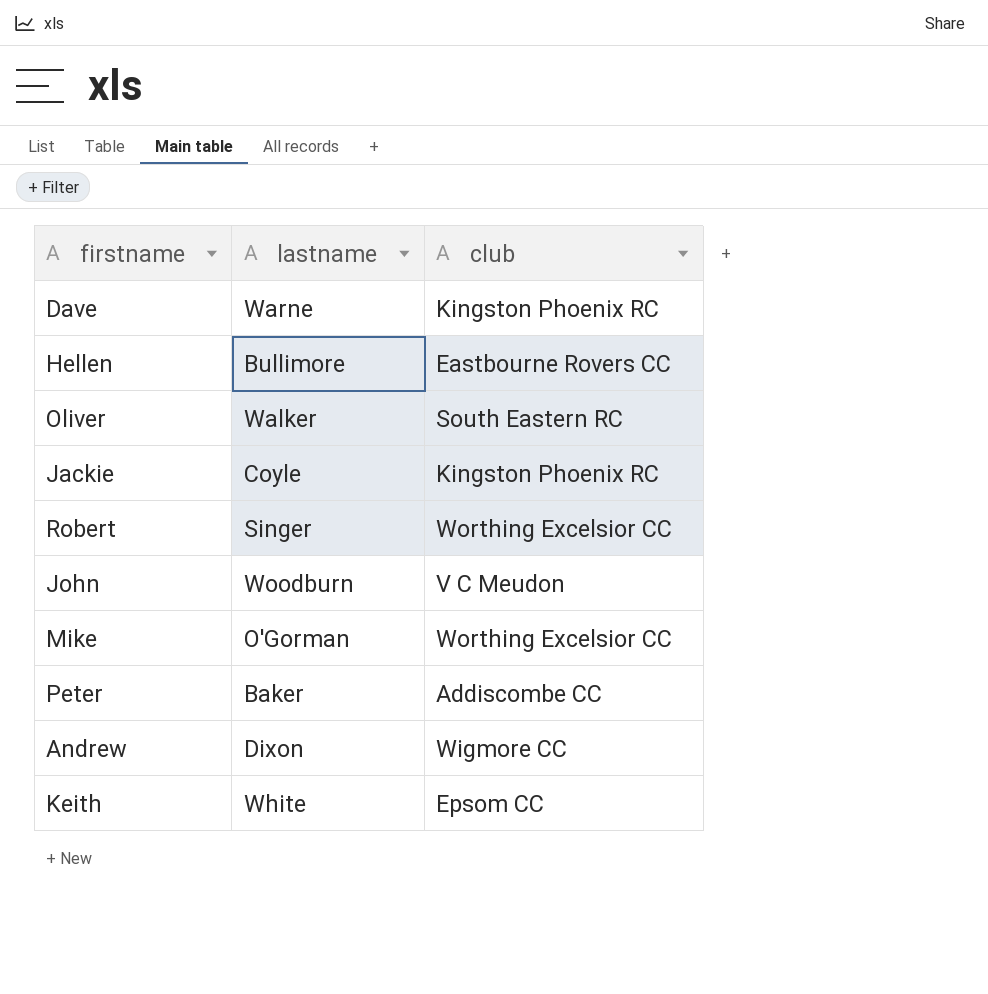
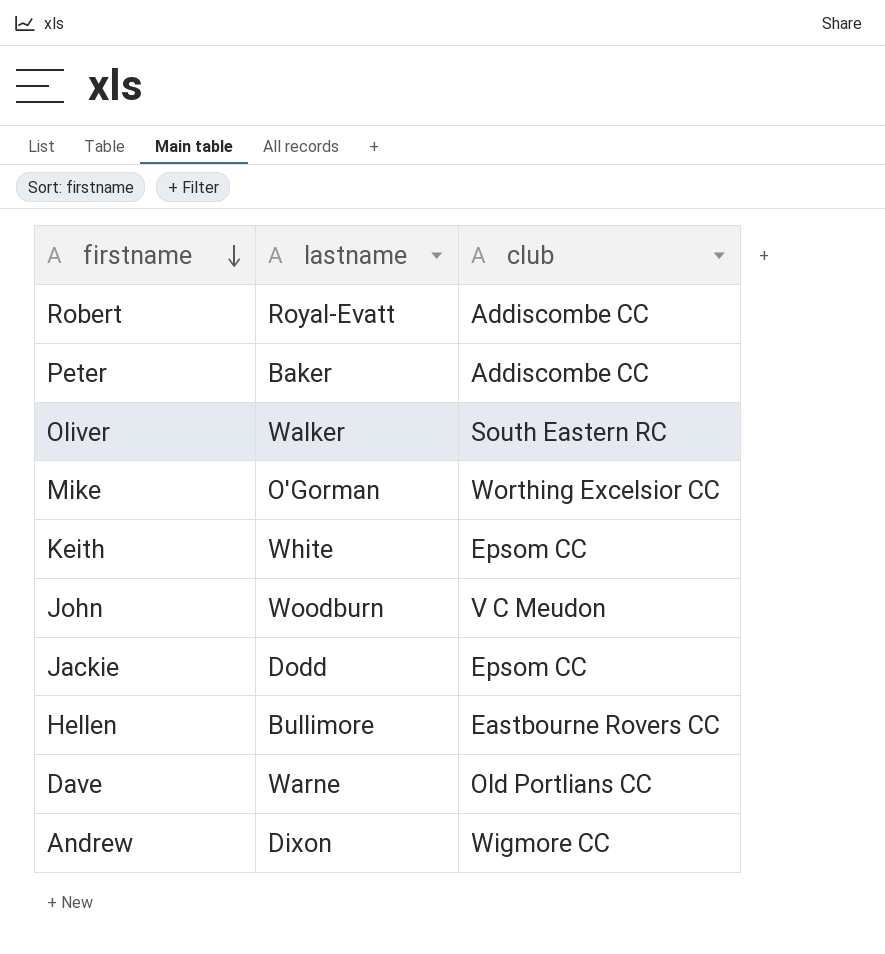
row order: none -> firstname descending
Robert | lastname: Singer -> Royal-Evatt
Robert | club: Worthing Excelsior CC -> Addiscombe CC
Jackie | lastname: Coyle -> Dodd
Jackie | club: Kingston Phoenix RC -> Epsom CC
Dave | club: Kingston Phoenix RC -> Old Portlians CC

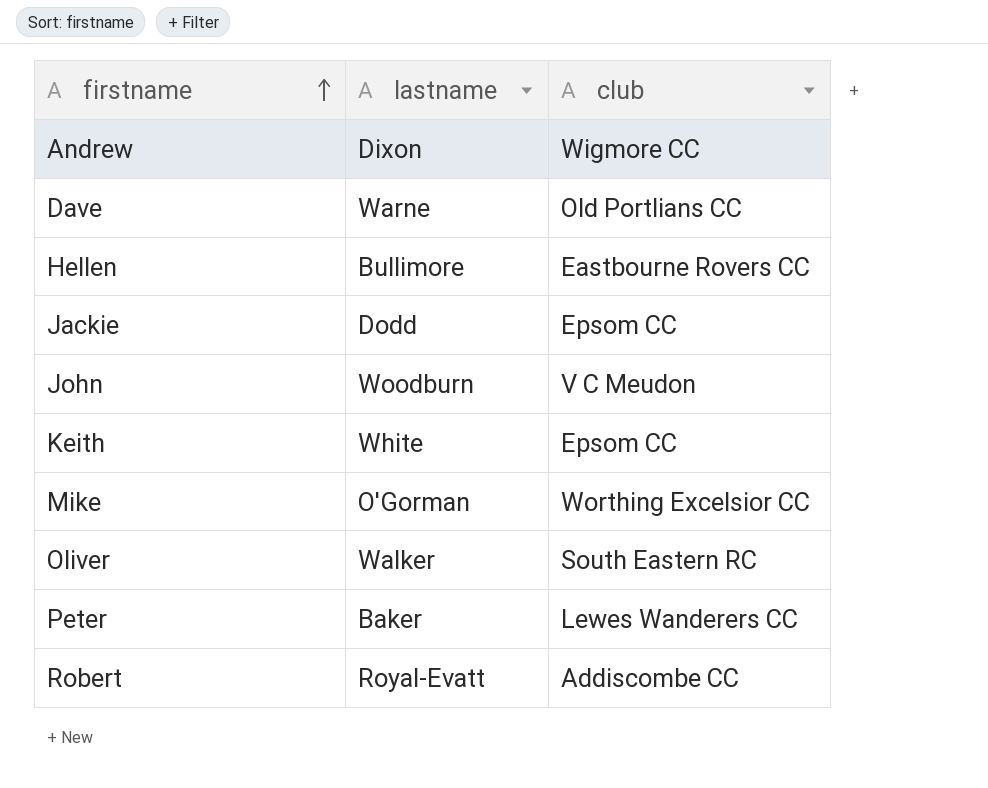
row order: firstname descending -> firstname ascending
Peter | club: Addiscombe CC -> Lewes Wanderers CC

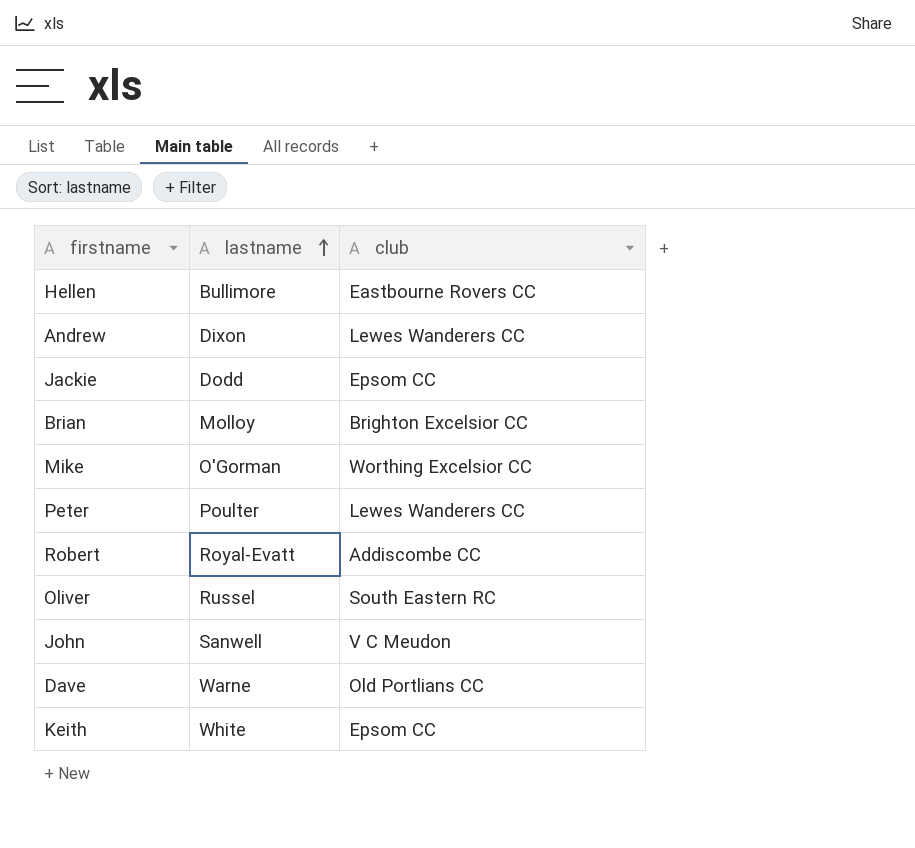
row order: firstname ascending -> lastname ascending
Andrew | club: Wigmore CC -> Lewes Wanderers CC
row Brian: none -> Molloy | Brighton Excelsior CC
Peter | lastname: Baker -> Poulter
Oliver | lastname: Walker -> Russel
John | lastname: Woodburn -> Sanwell

